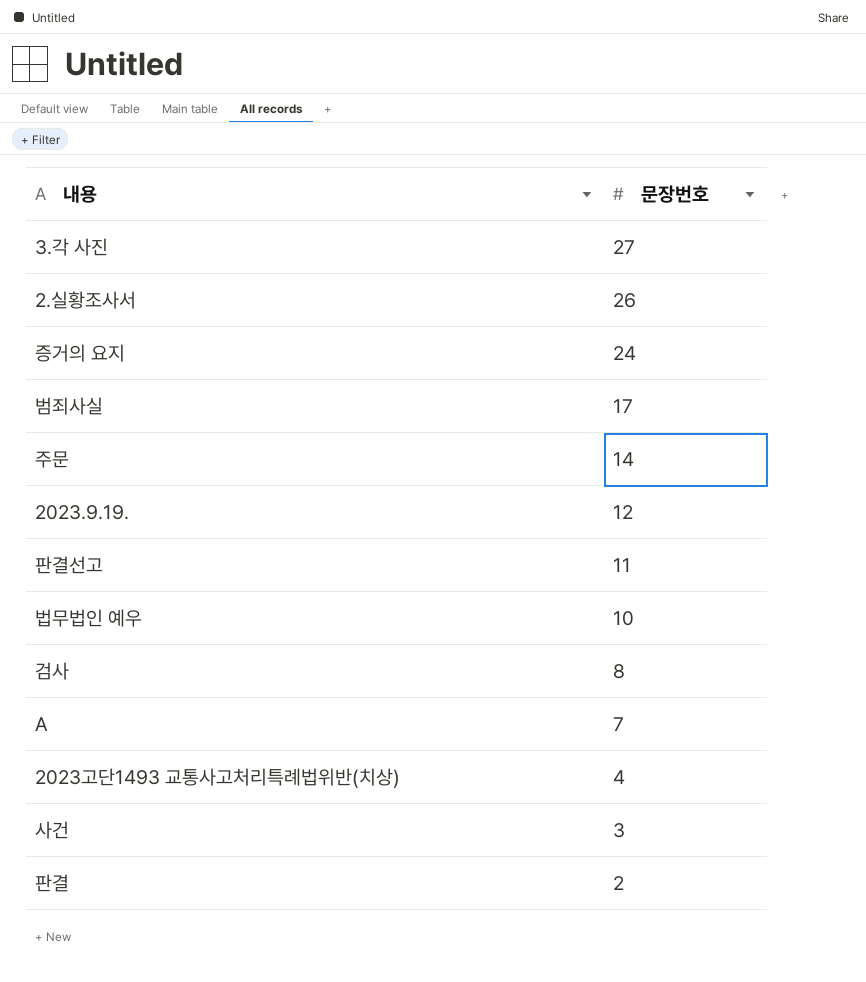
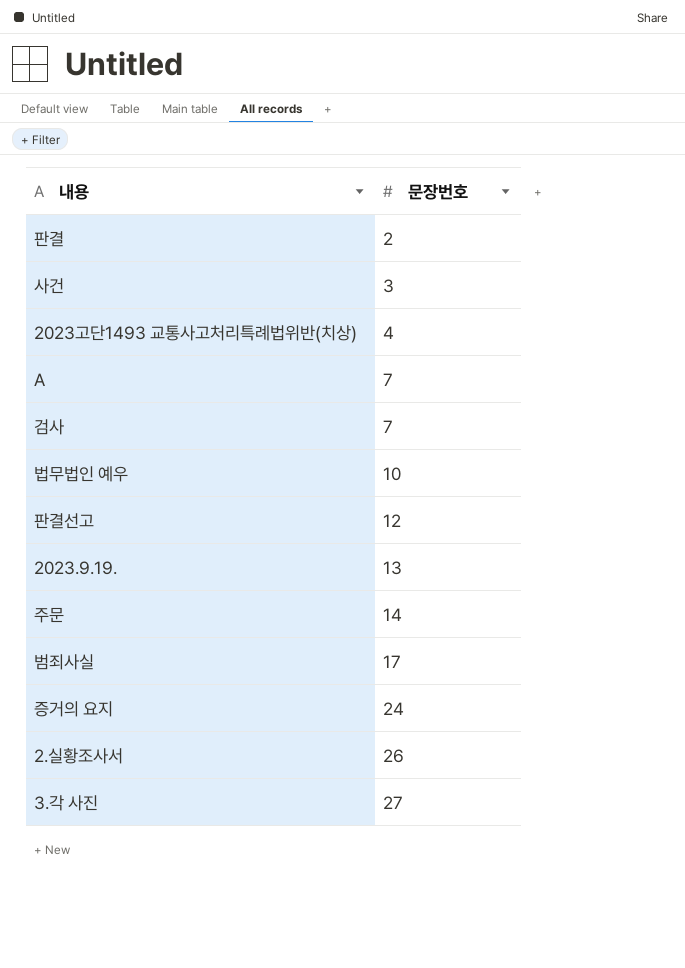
row order: 문장번호 descending -> 문장번호 ascending
검사 | 문장번호: 8 -> 7
판결선고 | 문장번호: 11 -> 12
2023.9.19. | 문장번호: 12 -> 13

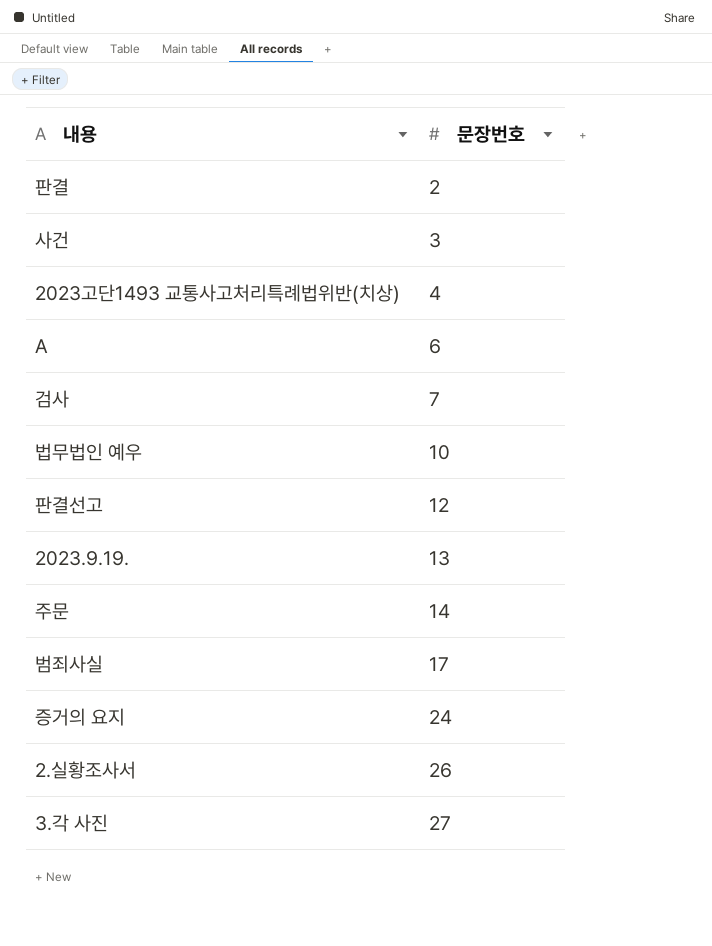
A | 문장번호: 7 -> 6

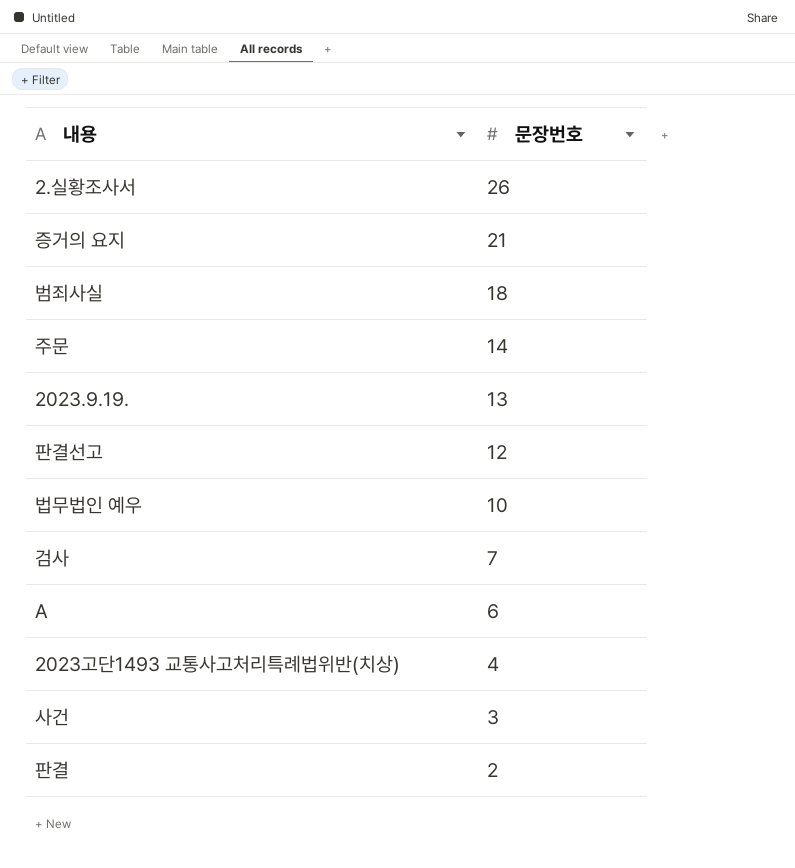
row order: 문장번호 ascending -> 문장번호 descending
row 3.각 사진: 27 -> none
증거의 요지 | 문장번호: 24 -> 21
범죄사실 | 문장번호: 17 -> 18

